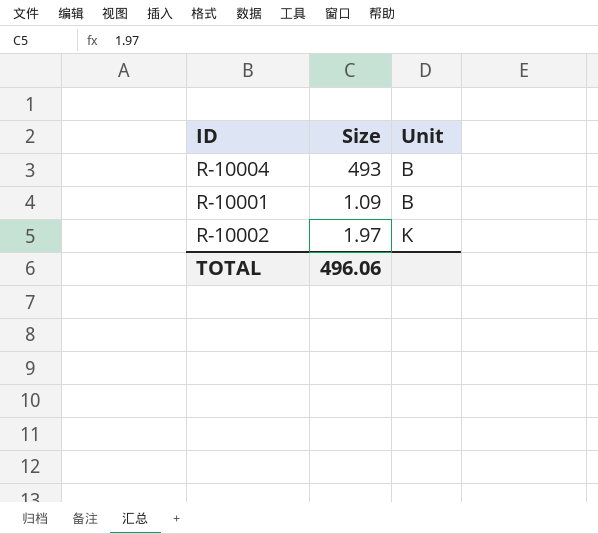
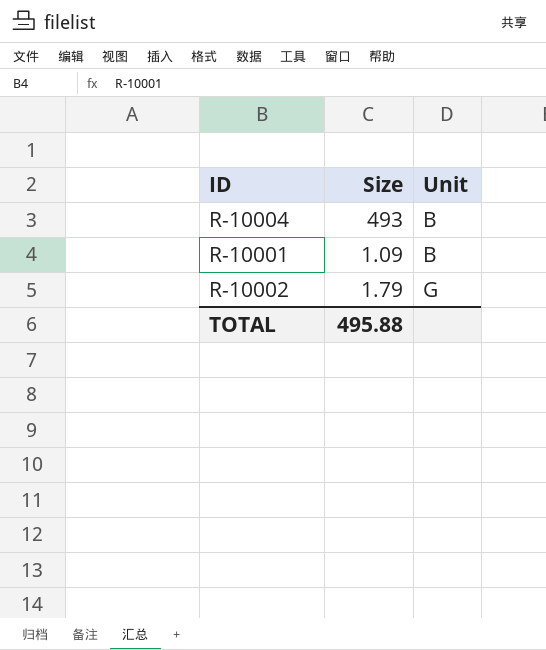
R-10002 | Size: 1.97 -> 1.79
R-10002 | Unit: K -> G
TOTAL | Size: 496.06 -> 495.88

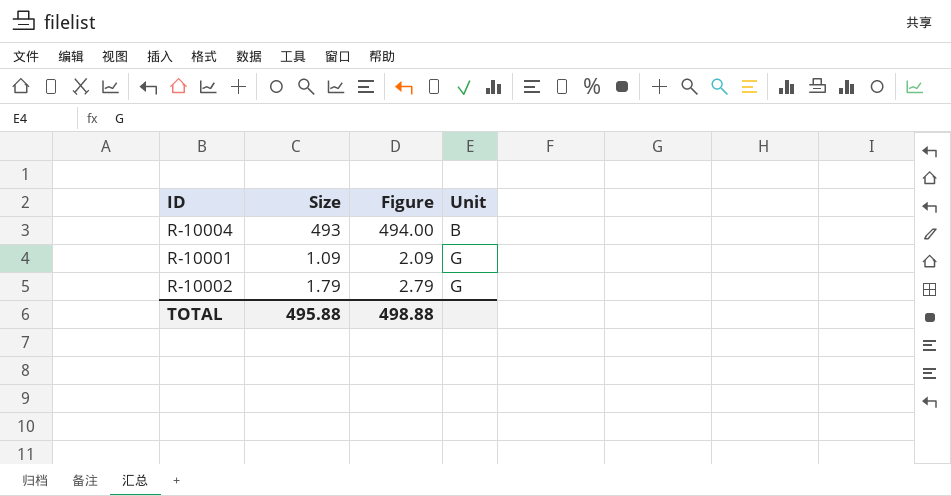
column Figure | formula: none -> [Size] + 1
R-10001 | Unit: B -> G

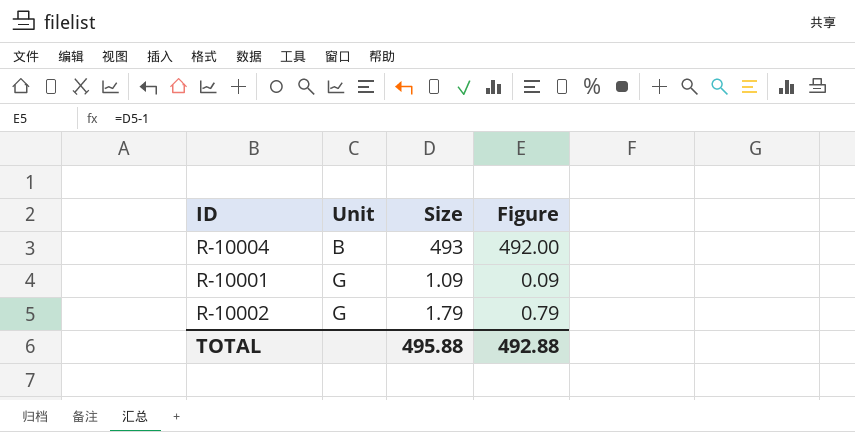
column Unit | position: 4 -> 2
column Figure | formula: [Size] + 1 -> [Size] - 1
TOTAL | Figure: 498.88 -> 492.88

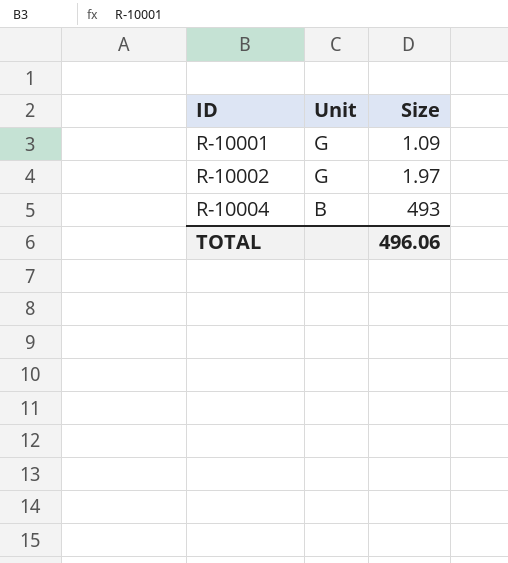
row order: Unit ascending -> ID ascending
column Figure | formula: [Size] - 1 -> none
R-10002 | Size: 1.79 -> 1.97
TOTAL | Size: 495.88 -> 496.06

